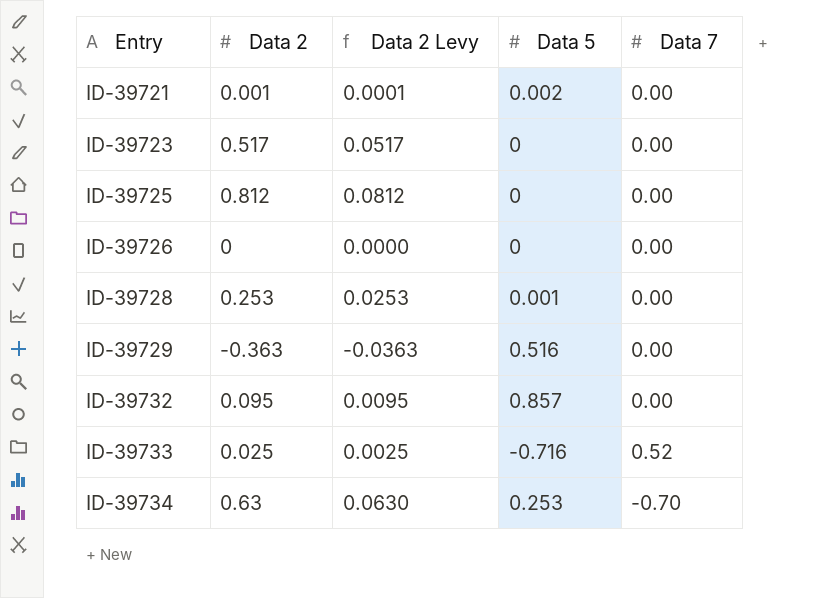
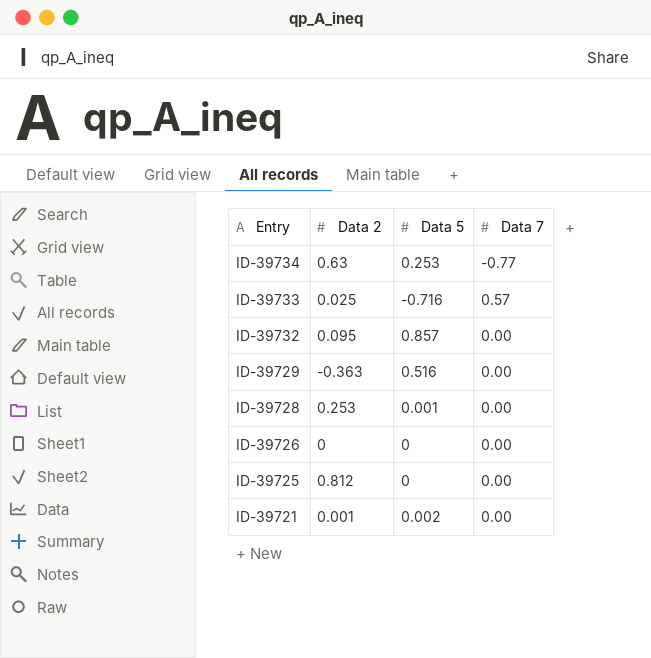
row order: Entry ascending -> Entry descending
column Data 2 Levy | formula: [Data 2] * 0.1 -> none
row ID-39723: 0.517 | 0.0517 | 0 | 0.00 -> none
ID-39734 | Data 7: -0.70 -> -0.77
ID-39733 | Data 7: 0.52 -> 0.57

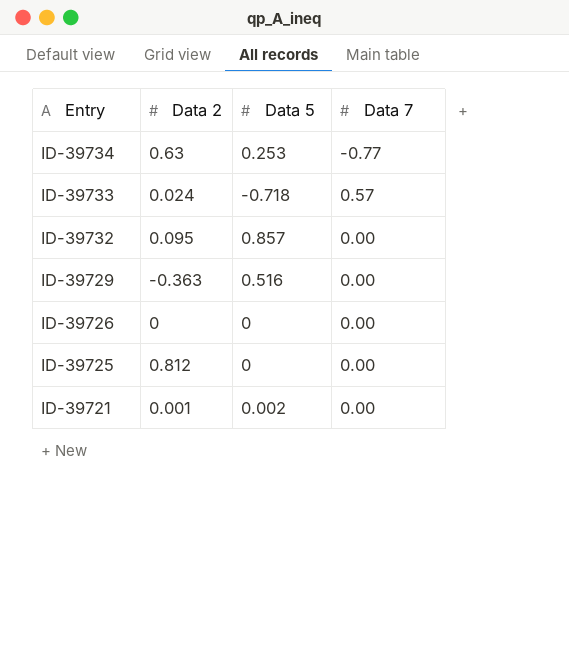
row ID-39728: 0.253 | 0.001 | 0.00 -> none
ID-39733 | Data 2: 0.025 -> 0.024
ID-39733 | Data 5: -0.716 -> -0.718

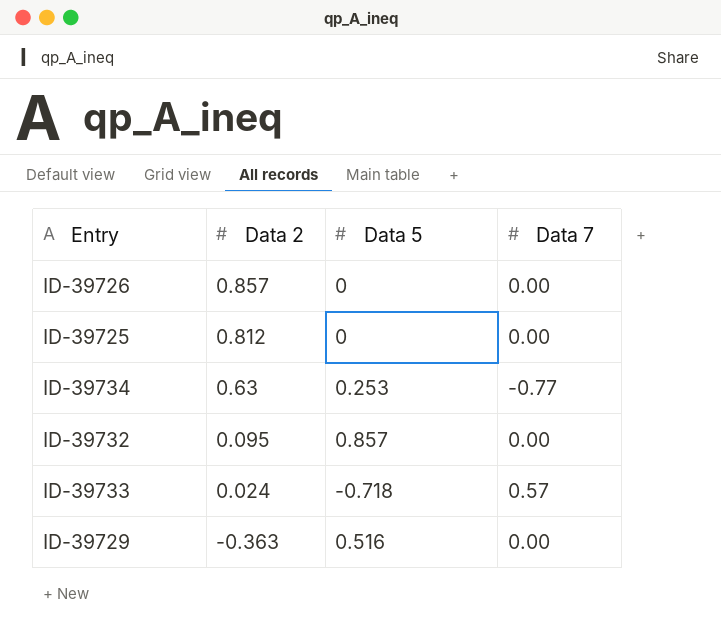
row order: Entry descending -> Data 2 descending
row ID-39721: 0.001 | 0.002 | 0.00 -> none
ID-39726 | Data 2: 0 -> 0.857

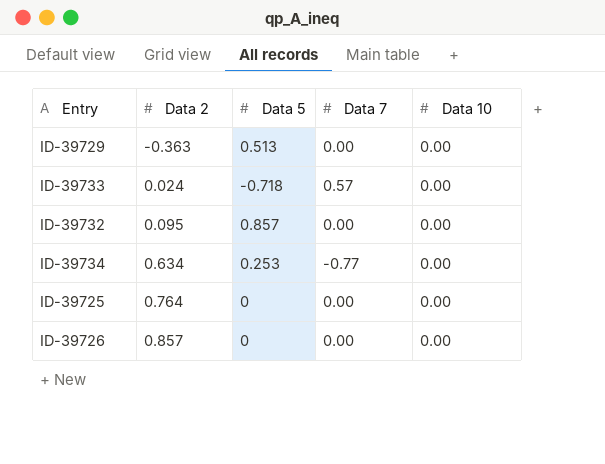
row order: Data 2 descending -> Data 2 ascending
column Data 10 | position: none -> 5
ID-39729 | Data 5: 0.516 -> 0.513
ID-39734 | Data 2: 0.63 -> 0.634
ID-39725 | Data 2: 0.812 -> 0.764

